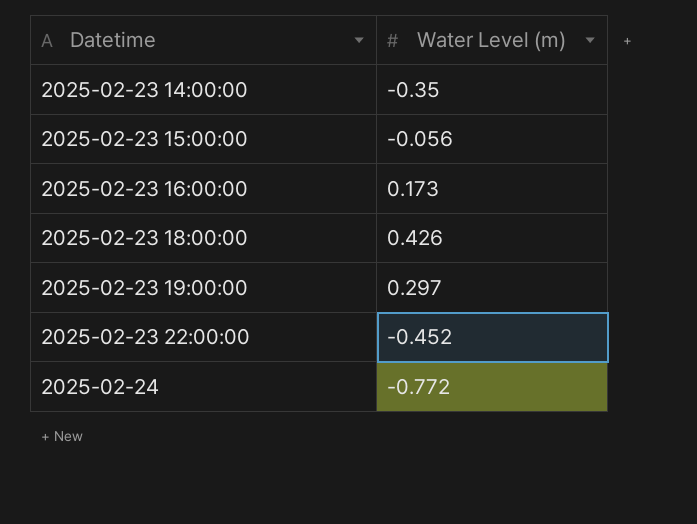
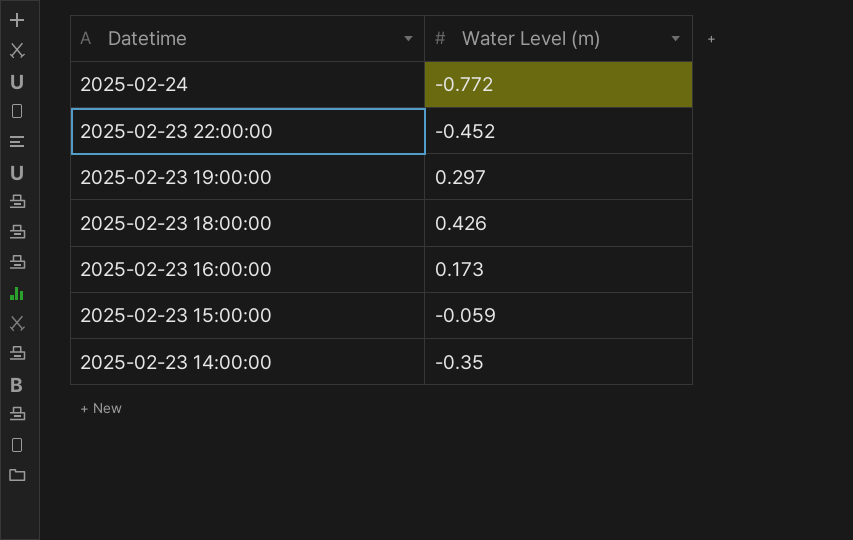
row order: Datetime ascending -> Datetime descending
2025-02-23 15:00:00 | Water Level (m): -0.056 -> -0.059

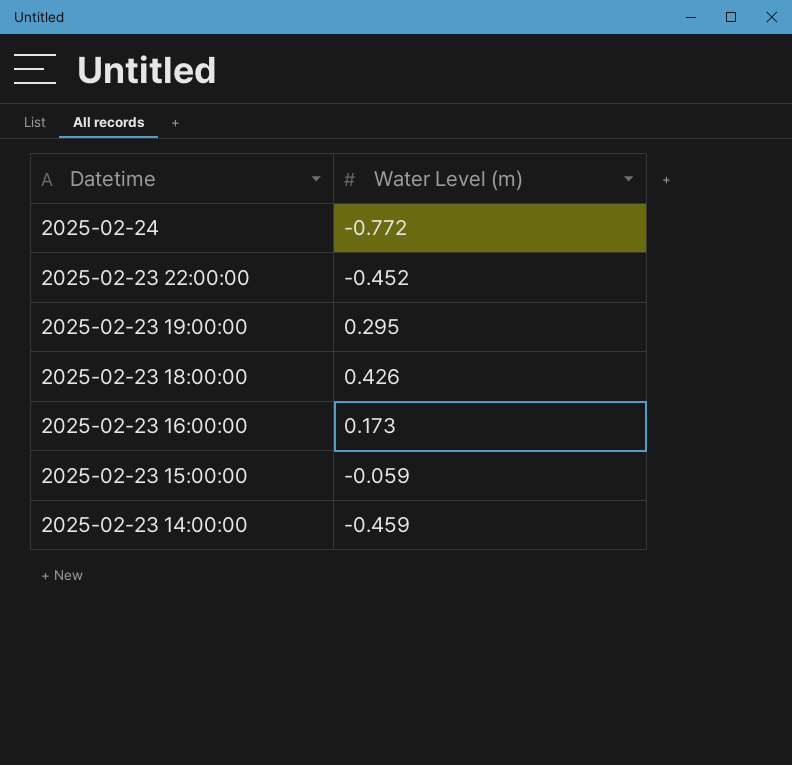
2025-02-23 19:00:00 | Water Level (m): 0.297 -> 0.295
2025-02-23 14:00:00 | Water Level (m): -0.35 -> -0.459

